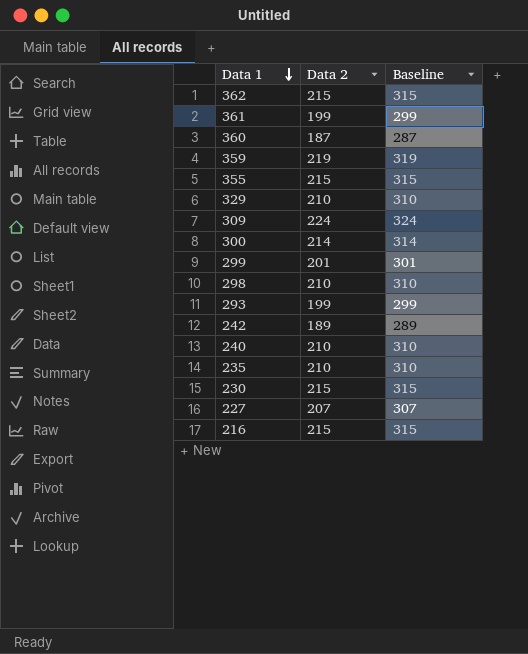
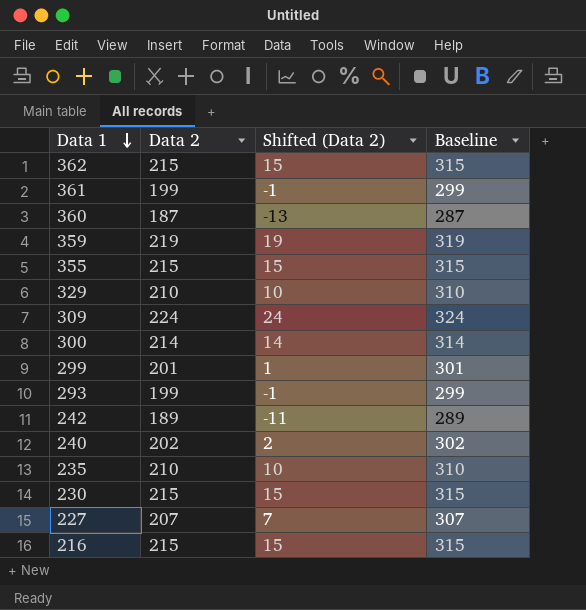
column Shifted (Data 2) | formula: none -> [Data 2] - 200
row 298: 210 | 310 -> none
240 | Data 2: 210 -> 202
240 | Baseline: 310 -> 302

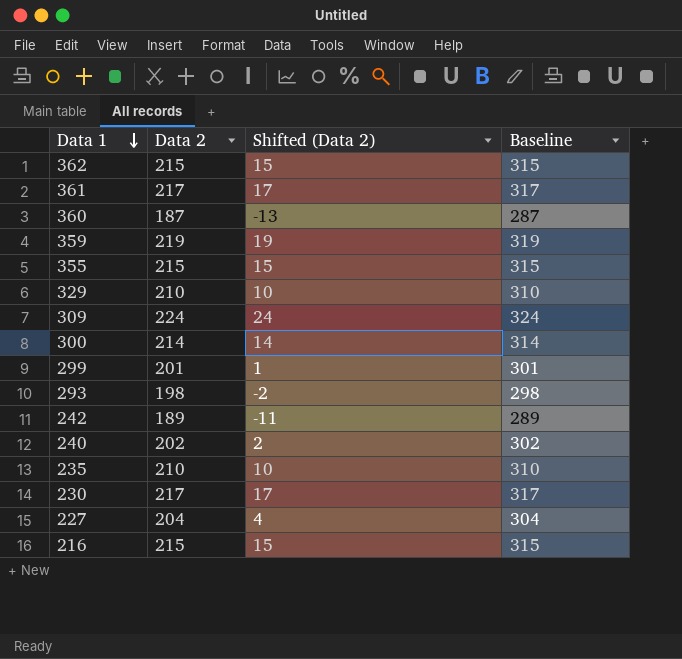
361 | Data 2: 199 -> 217
361 | Shifted (Data 2): -1 -> 17
361 | Baseline: 299 -> 317
293 | Data 2: 199 -> 198
293 | Shifted (Data 2): -1 -> -2
293 | Baseline: 299 -> 298
230 | Data 2: 215 -> 217
230 | Shifted (Data 2): 15 -> 17
230 | Baseline: 315 -> 317
227 | Data 2: 207 -> 204
227 | Shifted (Data 2): 7 -> 4
227 | Baseline: 307 -> 304

